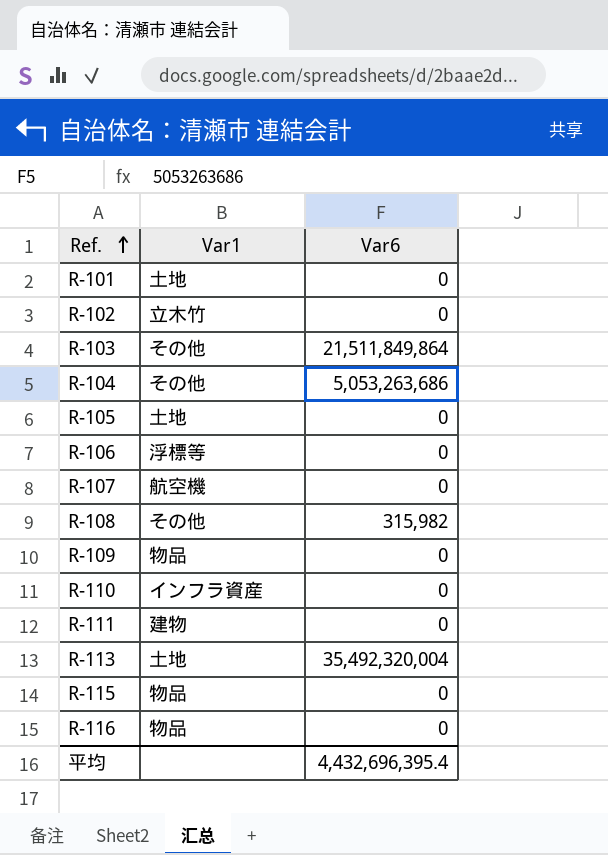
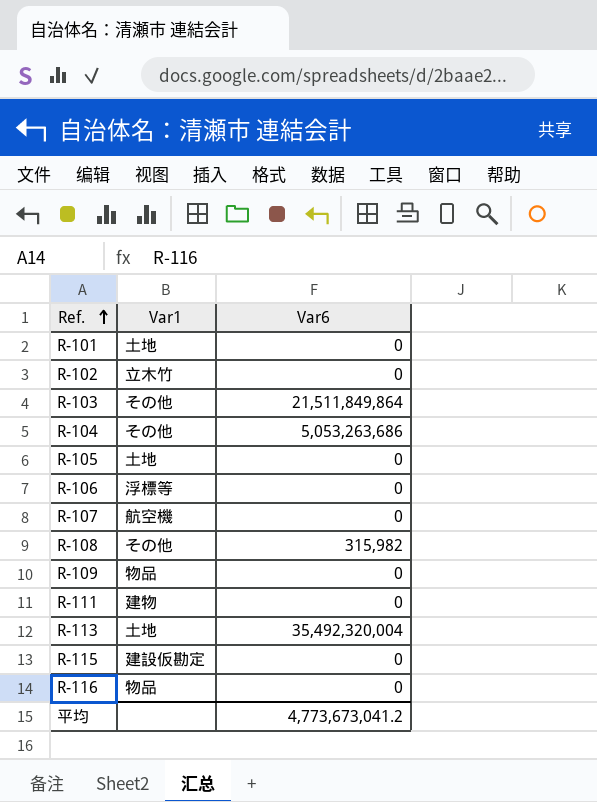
row R-110: インフラ資産 | 0 -> none
R-115 | Var1: 物品 -> 建設仮勘定
平均 | Var6: 4,432,696,395.4 -> 4,773,673,041.2

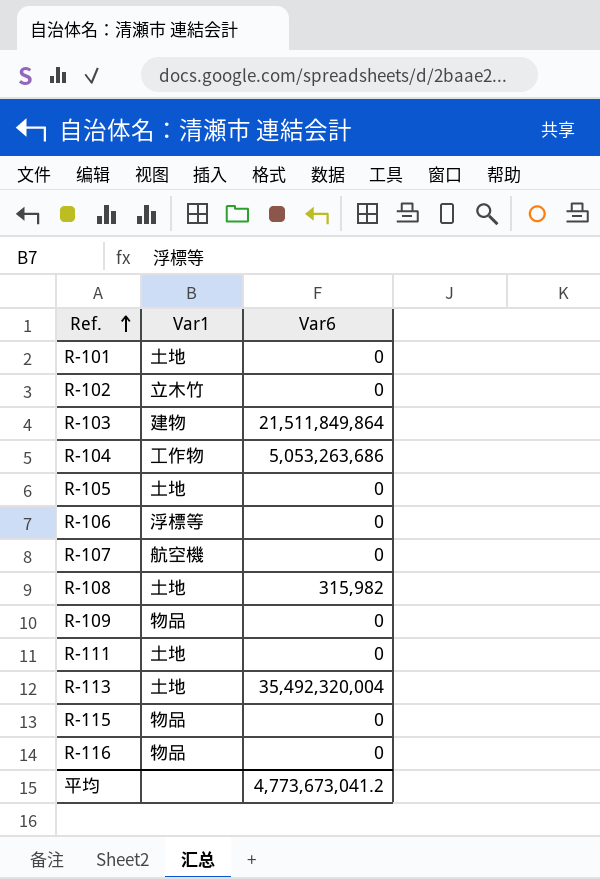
R-103 | Var1: その他 -> 建物
R-104 | Var1: その他 -> 工作物
R-108 | Var1: その他 -> 土地
R-111 | Var1: 建物 -> 土地
R-115 | Var1: 建設仮勘定 -> 物品

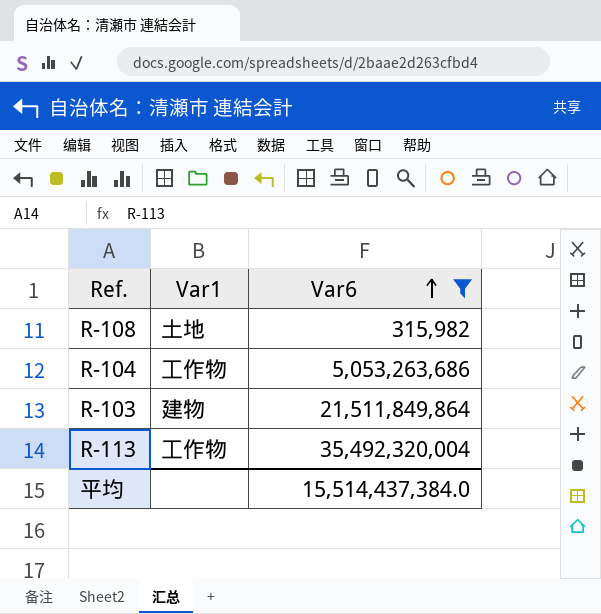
filter: none -> Var6 != 0
row order: Ref. ascending -> Var6 ascending
R-113 | Var1: 土地 -> 工作物
平均 | Var6: 4,773,673,041.2 -> 15,514,437,384.0

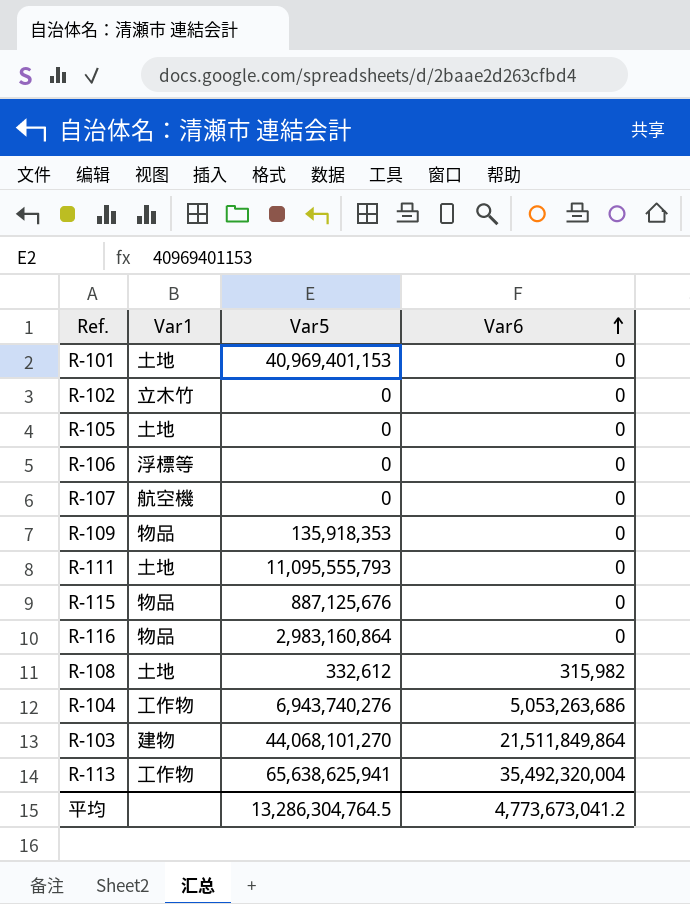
filter: Var6 != 0 -> none
column Var5 | position: none -> 3
平均 | Var6: 15,514,437,384.0 -> 4,773,673,041.2

